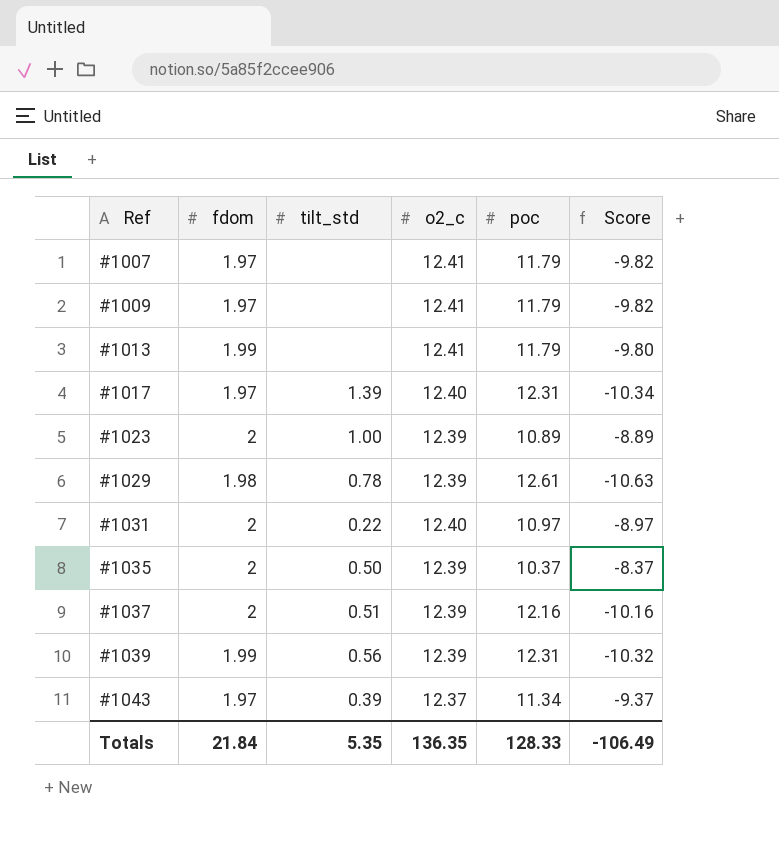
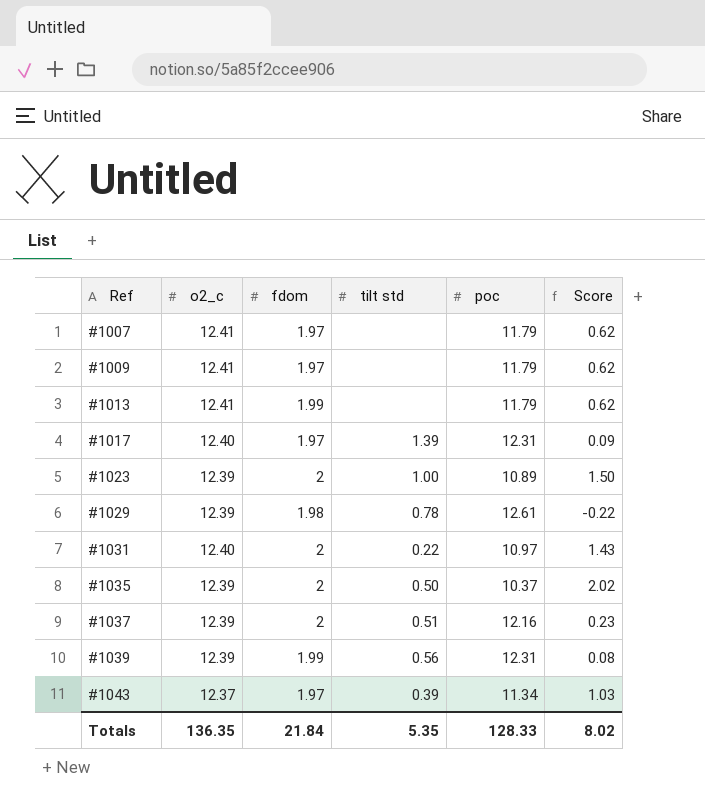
column o2_c | position: 4 -> 2
column name: tilt_std -> tilt std
column Score | formula: [fdom] - [poc] -> [o2_c] - [poc]
Totals | Score: -106.49 -> 8.02

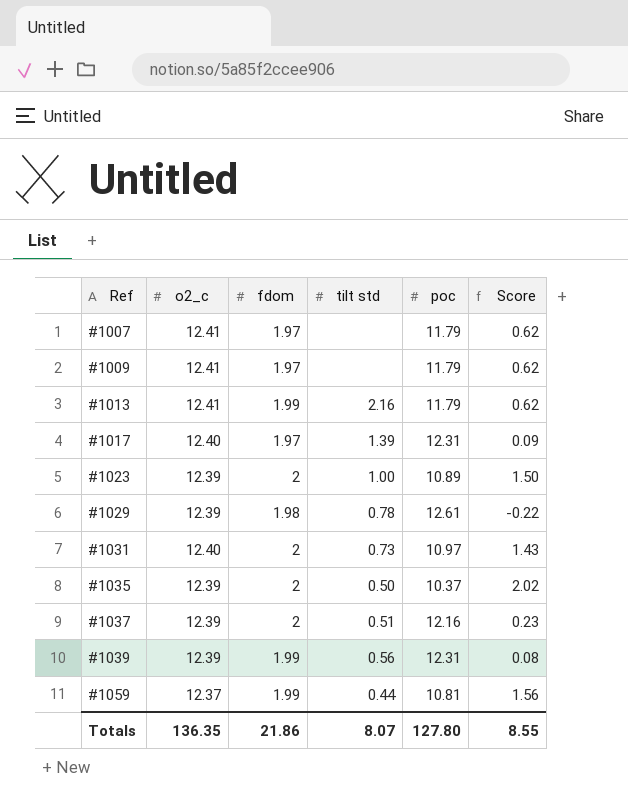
row #1043: 12.37 | 1.97 | 0.39 | 11.34 | 1.03 -> none
#1013 | tilt std: none -> 2.16
#1031 | tilt std: 0.22 -> 0.73
row #1059: none -> 12.37 | 1.99 | 0.44 | 10.81 | 1.56
Totals | fdom: 21.84 -> 21.86
Totals | tilt std: 5.35 -> 8.07
Totals | poc: 128.33 -> 127.80
Totals | Score: 8.02 -> 8.55

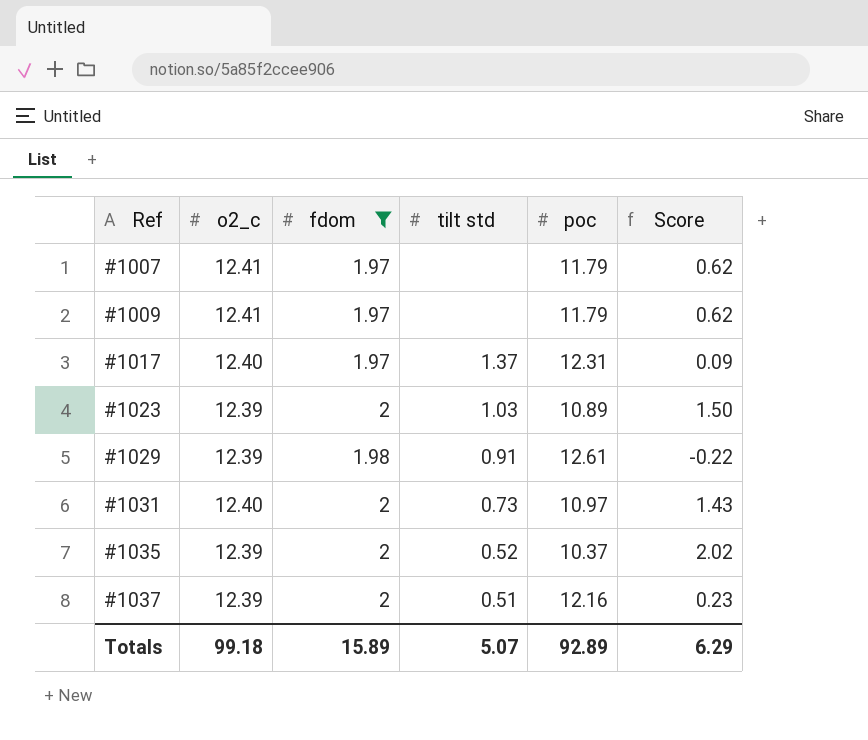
filter: none -> fdom != 1.99
#1017 | tilt std: 1.39 -> 1.37
#1023 | tilt std: 1.00 -> 1.03
#1029 | tilt std: 0.78 -> 0.91
#1035 | tilt std: 0.50 -> 0.52
Totals | o2_c: 136.35 -> 99.18
Totals | fdom: 21.86 -> 15.89
Totals | tilt std: 8.07 -> 5.07
Totals | poc: 127.80 -> 92.89
Totals | Score: 8.55 -> 6.29

